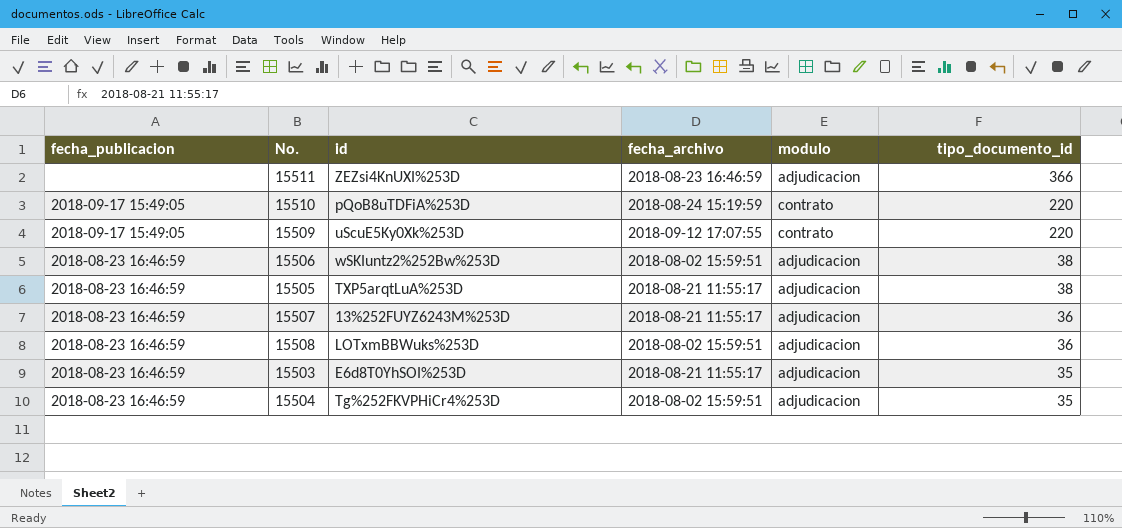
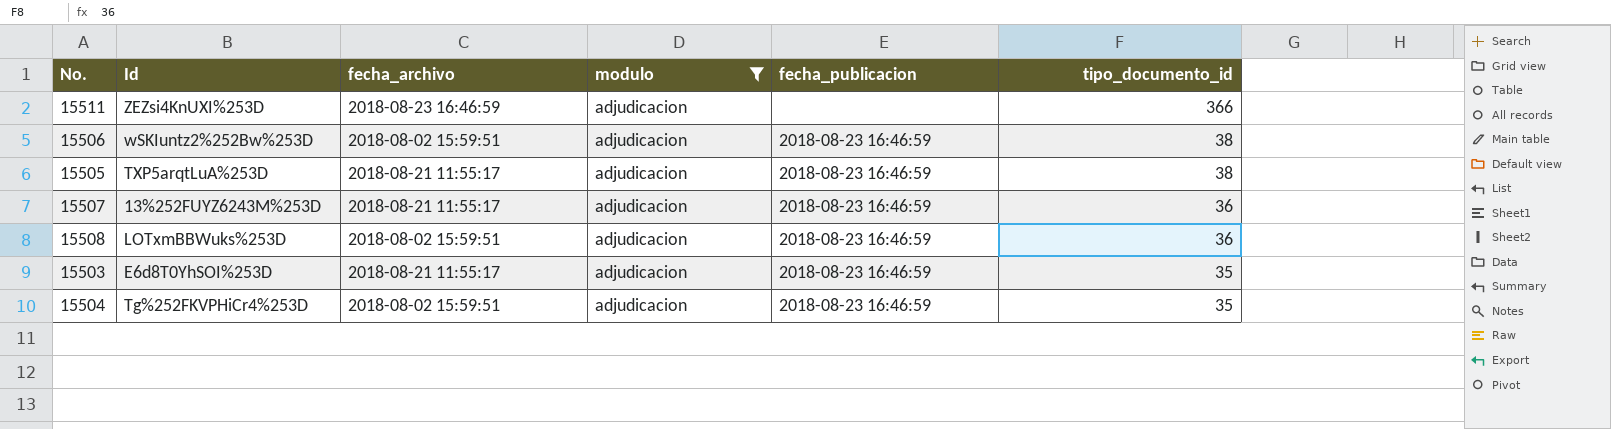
filter: none -> modulo = adjudicacion
column name: id -> Id
column fecha_publicacion | position: 1 -> 5

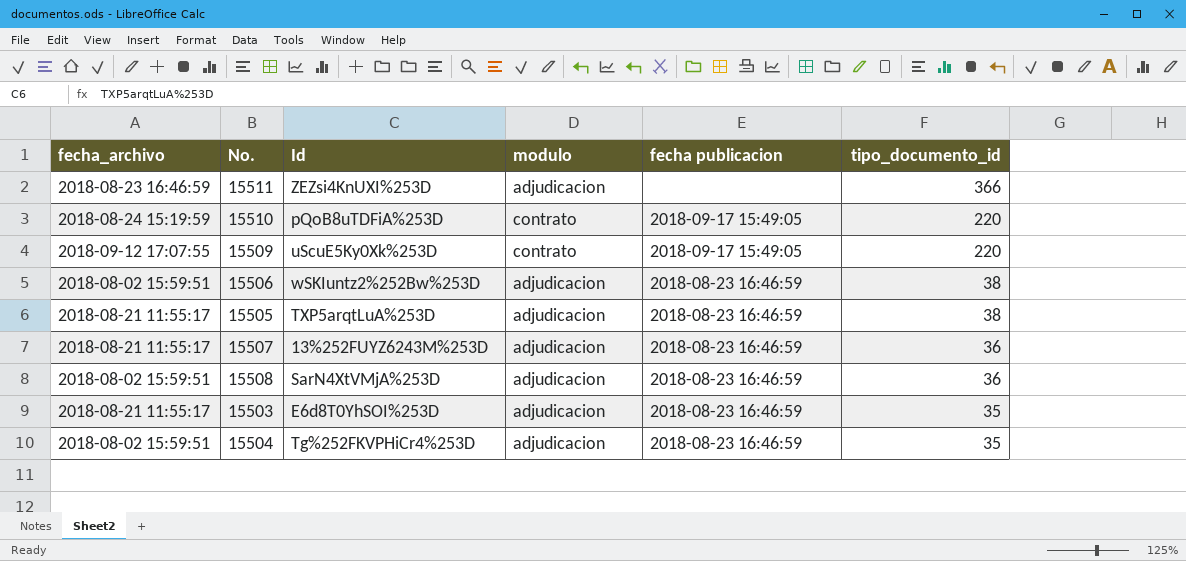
filter: modulo = adjudicacion -> none
column fecha_archivo | position: 3 -> 1
column name: fecha_publicacion -> fecha publicacion
15508 | Id: LOTxmBBWuks%253D -> SarN4XtVMjA%253D

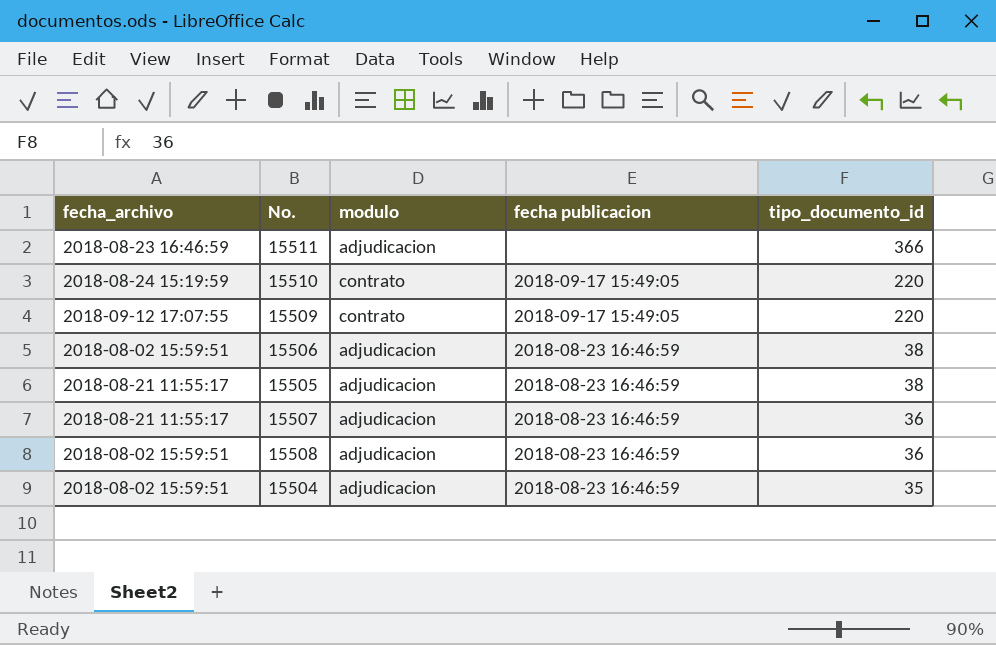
column Id | position: 3 -> none
row 15503: 2018-08-21 11:55:17 | E6d8T0YhSOI%253D | adjudicacion | 2018-08-23 16:46:59 | 35 -> none

